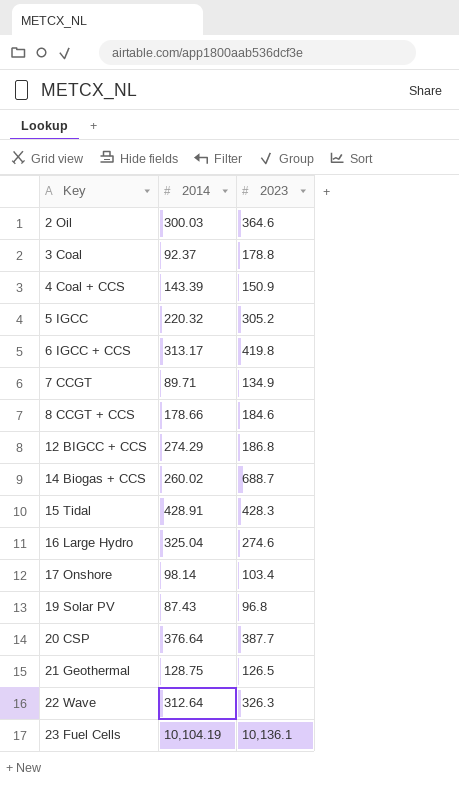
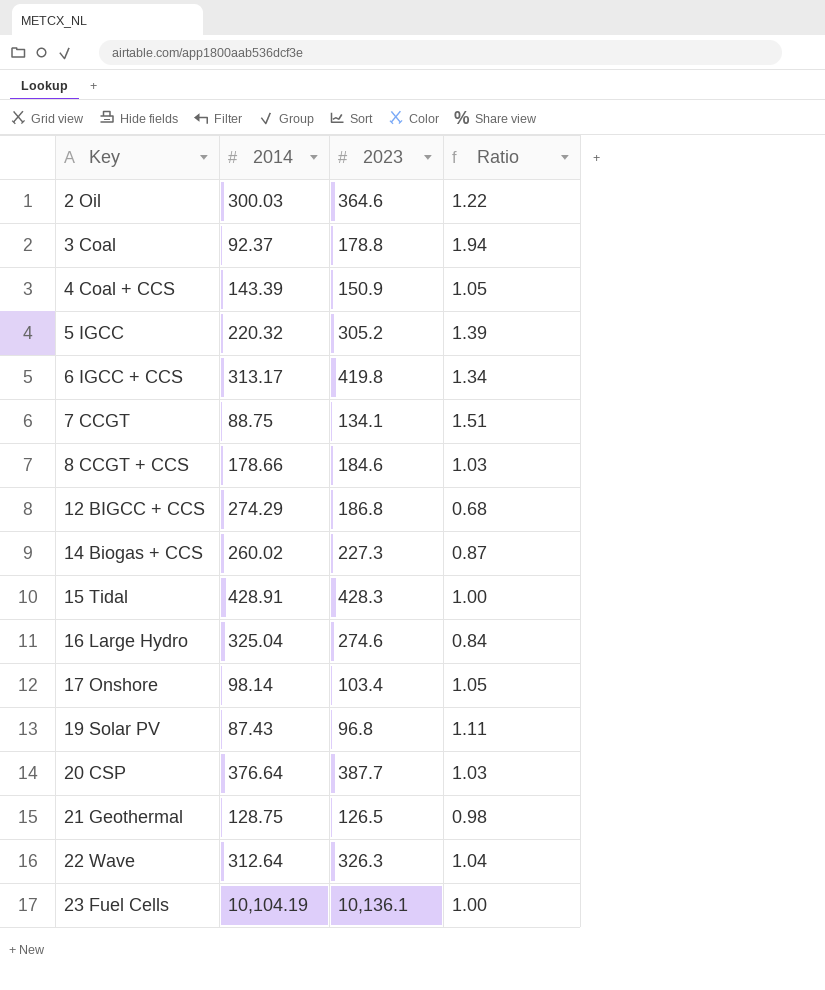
column Ratio | formula: none -> [2023] / [2014]
7 CCGT | 2014: 89.71 -> 88.75
7 CCGT | 2023: 134.9 -> 134.1
14 Biogas + CCS | 2023: 688.7 -> 227.3

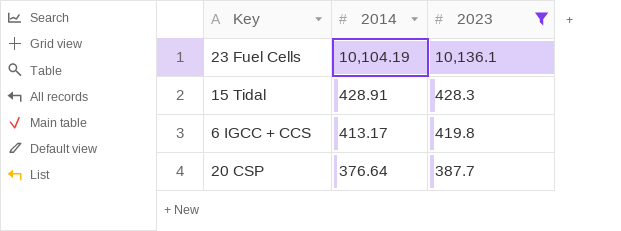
filter: none -> 2023 >= 387.7
row order: Key ascending -> 2014 descending
column Ratio | formula: [2023] / [2014] -> none
6 IGCC + CCS | 2014: 313.17 -> 413.17

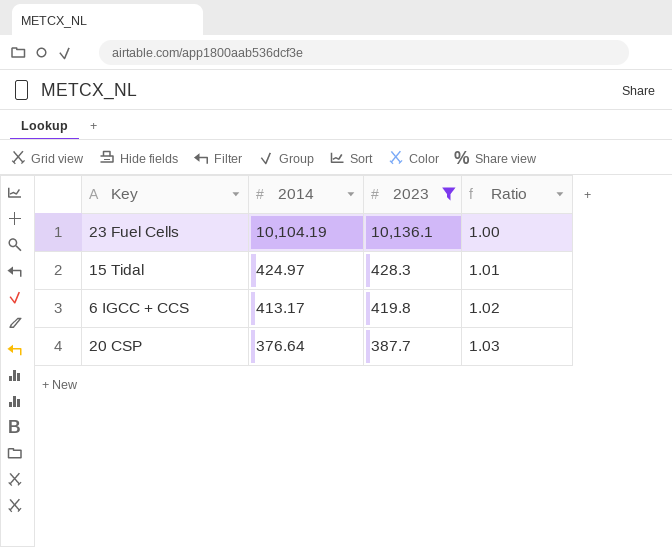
column Ratio | formula: none -> [2023] / [2014]
15 Tidal | 2014: 428.91 -> 424.97

